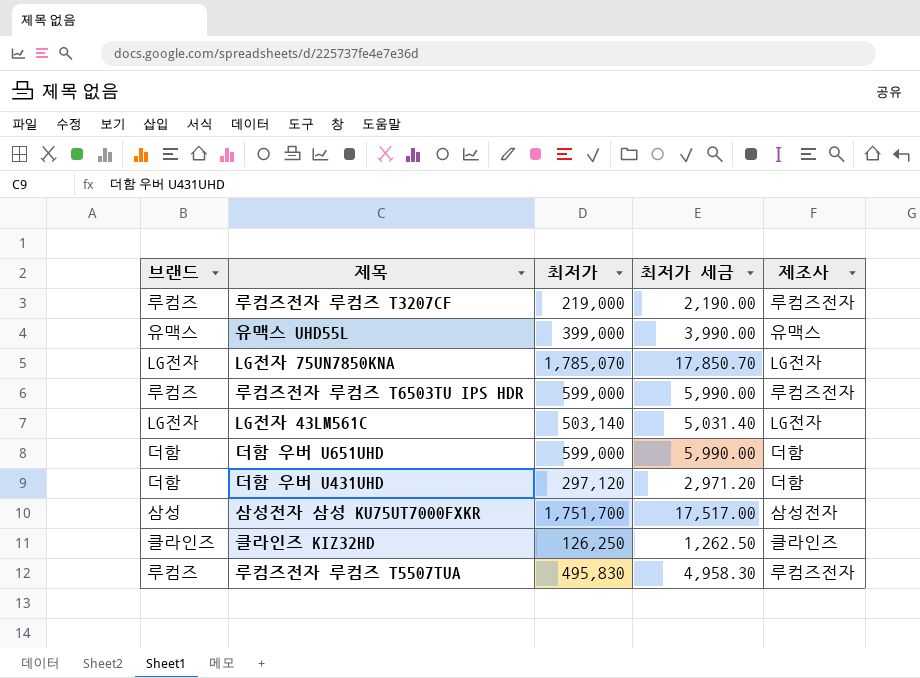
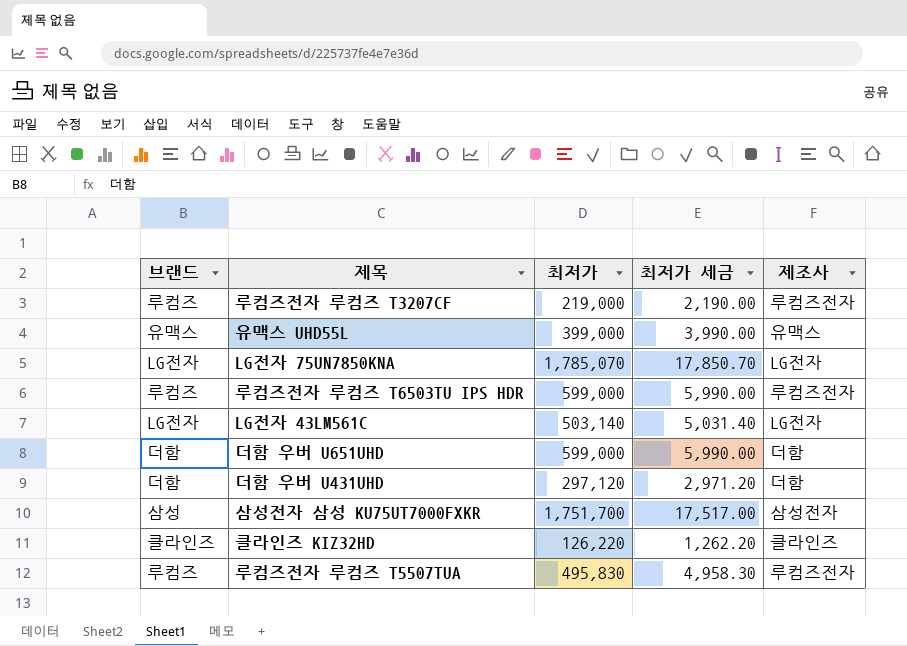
클라인즈 KIZ32HD | 최저가: 126,250 -> 126,220
클라인즈 KIZ32HD | 최저가 세금: 1,262.50 -> 1,262.20

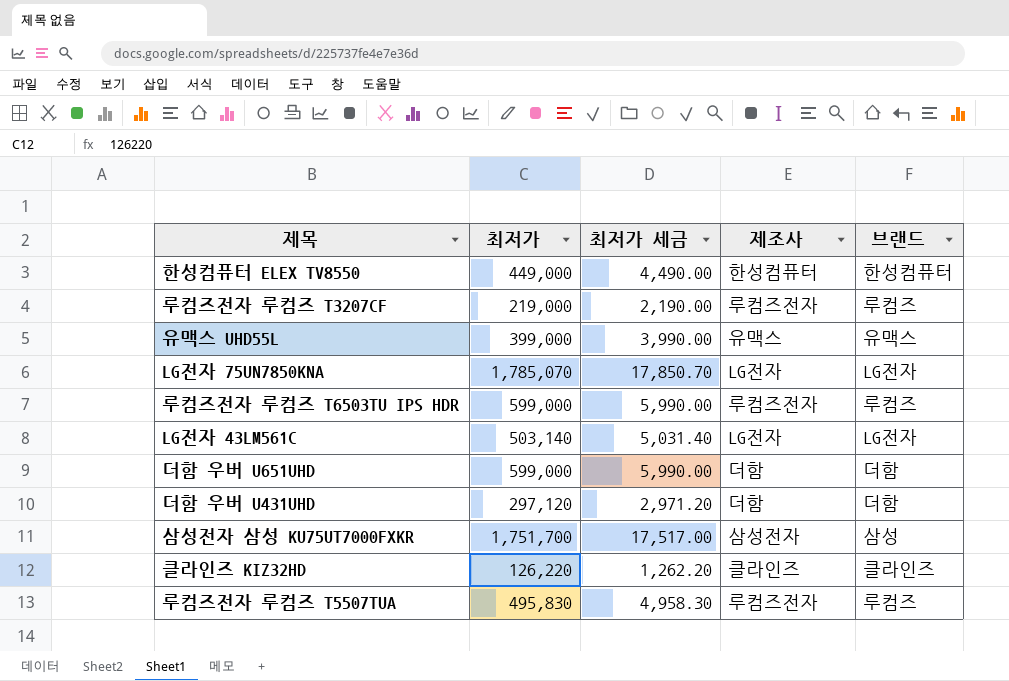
column 브랜드 | position: 1 -> 5
row 한성컴퓨터 ELEX TV8550: none -> 449,000 | 4,490.00 | 한성컴퓨터 | 한성컴퓨터

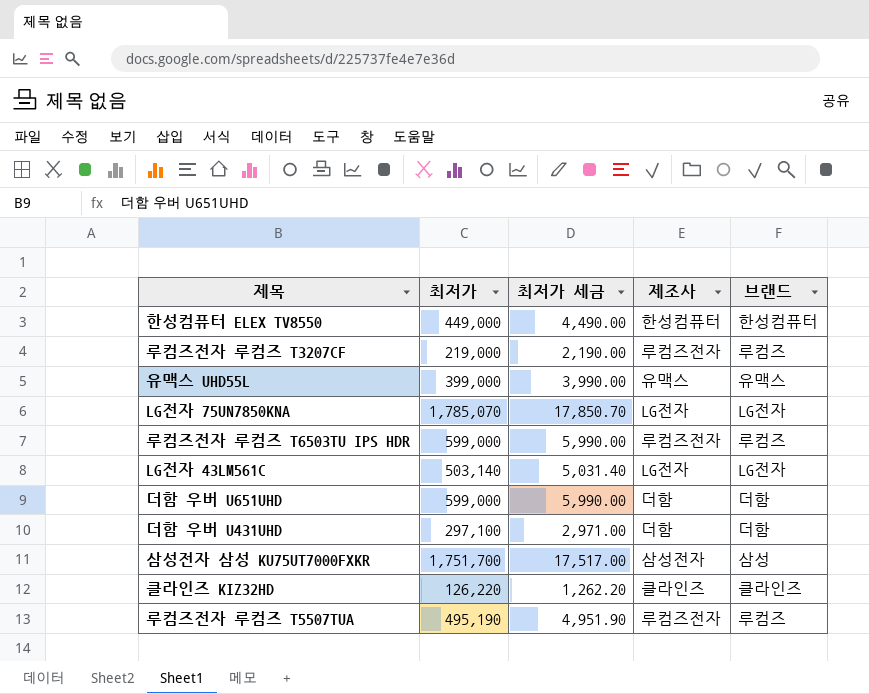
더함 우버 U431UHD | 최저가: 297,120 -> 297,100
더함 우버 U431UHD | 최저가 세금: 2,971.20 -> 2,971.00
루컴즈전자 루컴즈 T5507TUA | 최저가: 495,830 -> 495,190
루컴즈전자 루컴즈 T5507TUA | 최저가 세금: 4,958.30 -> 4,951.90

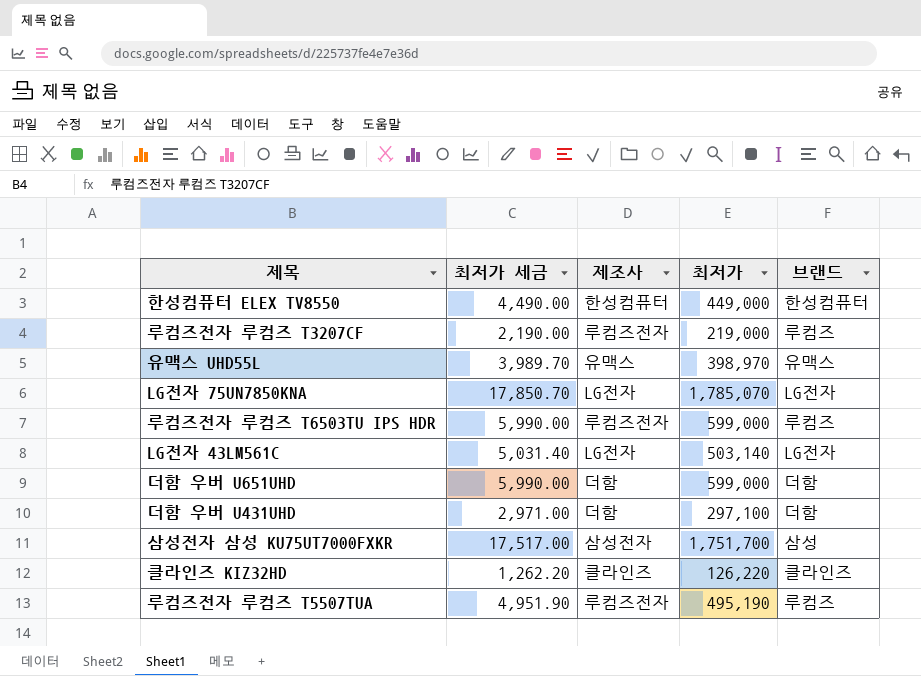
column 최저가 | position: 2 -> 4
유맥스 UHD55L | 최저가 세금: 3,990.00 -> 3,989.70
유맥스 UHD55L | 최저가: 399,000 -> 398,970

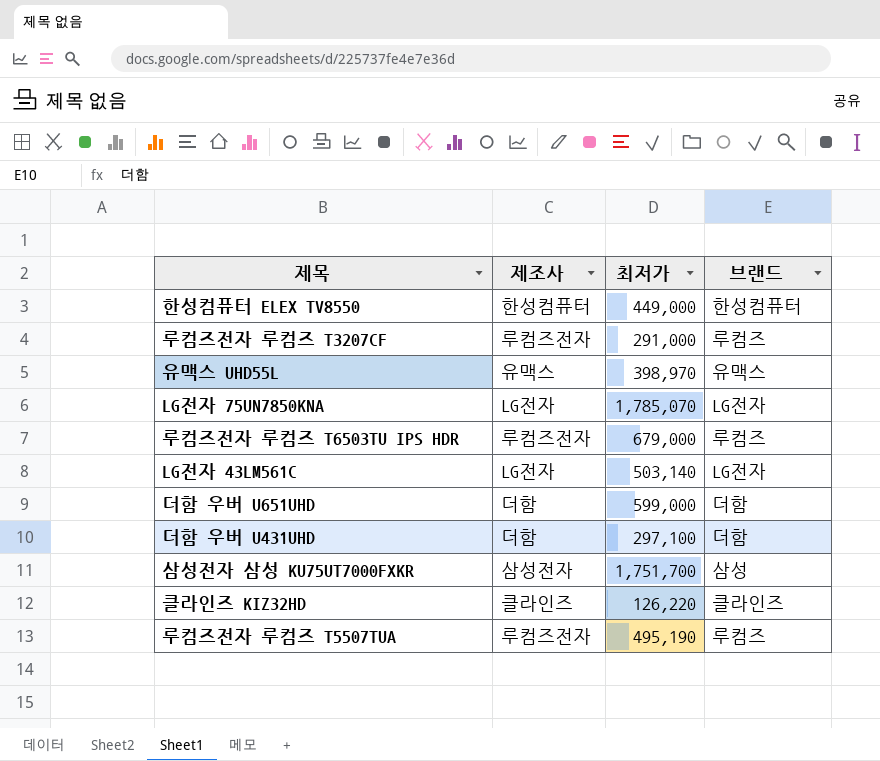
column 최저가 세금 | formula: [최저가] * 0.01 -> none
루컴즈전자 루컴즈 T3207CF | 최저가: 219,000 -> 291,000
루컴즈전자 루컴즈 T6503TU IPS HDR | 최저가: 599,000 -> 679,000

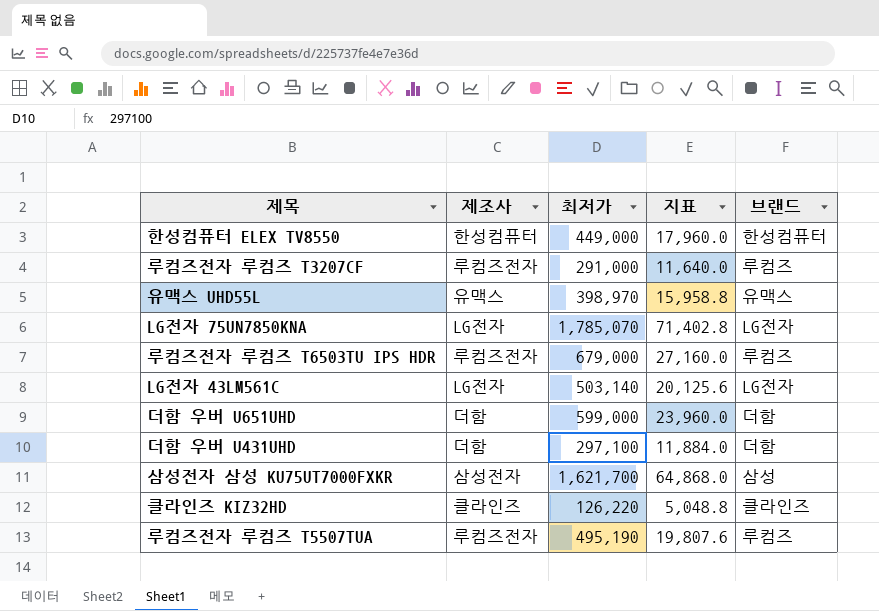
column 지표 | formula: none -> [최저가] * 0.04
삼성전자 삼성 KU75UT7000FXKR | 최저가: 1,751,700 -> 1,621,700

